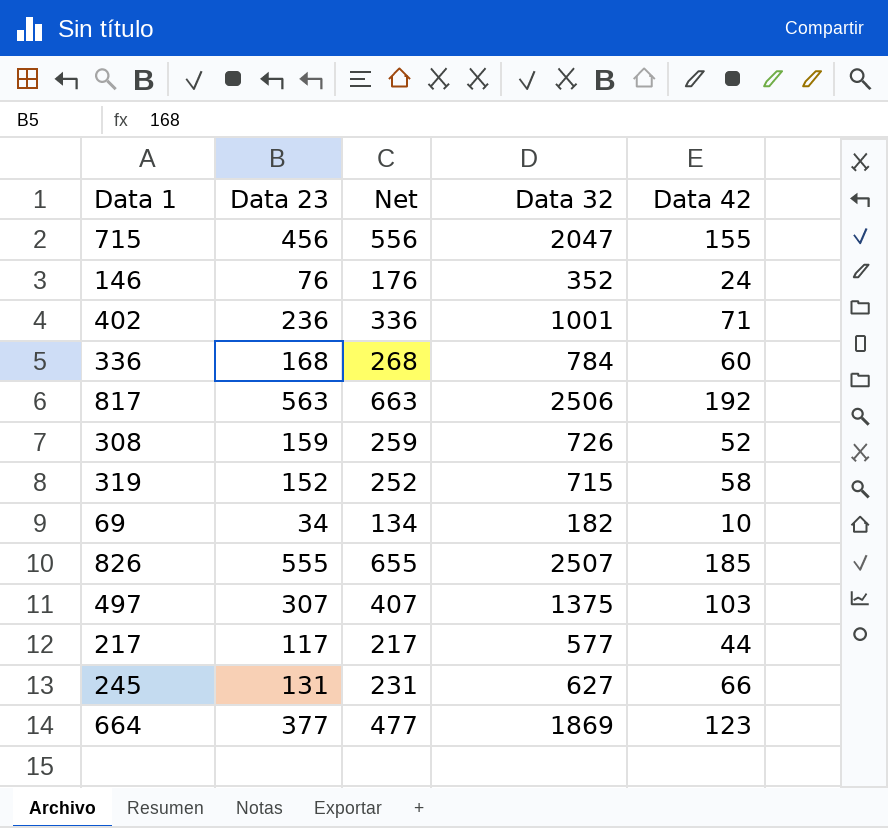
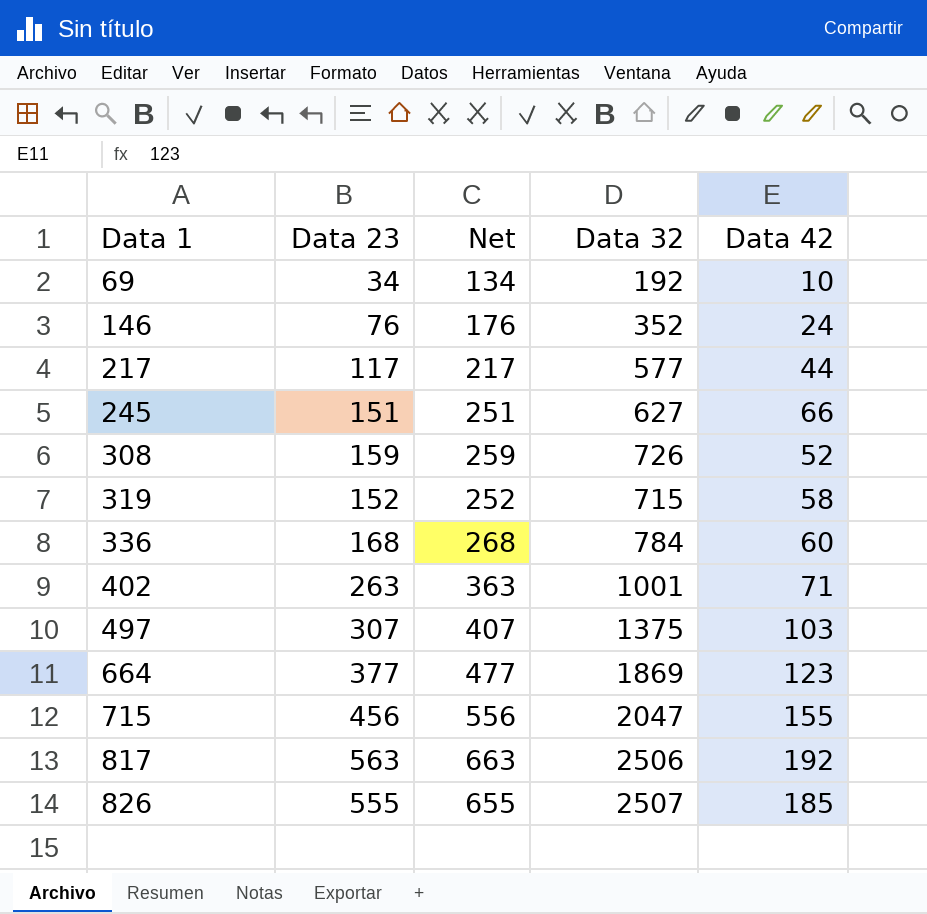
row order: none -> Data 1 ascending
69 | Data 32: 182 -> 192
245 | Data 23: 131 -> 151
245 | Net: 231 -> 251
402 | Data 23: 236 -> 263
402 | Net: 336 -> 363

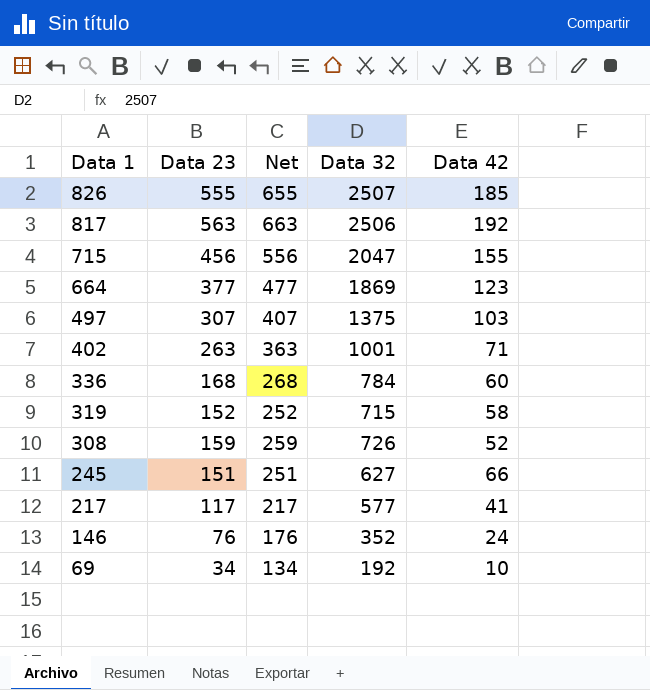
row order: Data 1 ascending -> Data 1 descending
217 | Data 42: 44 -> 41

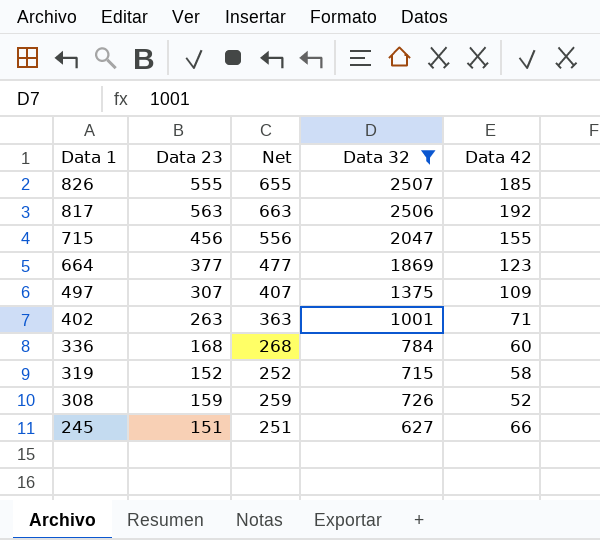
filter: none -> Data 32 >= 627
497 | Data 42: 103 -> 109

